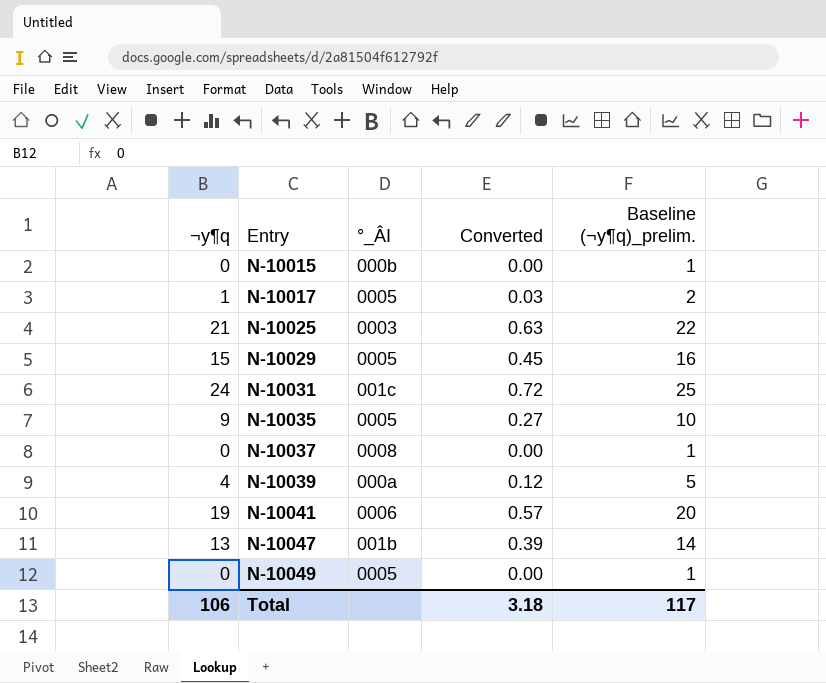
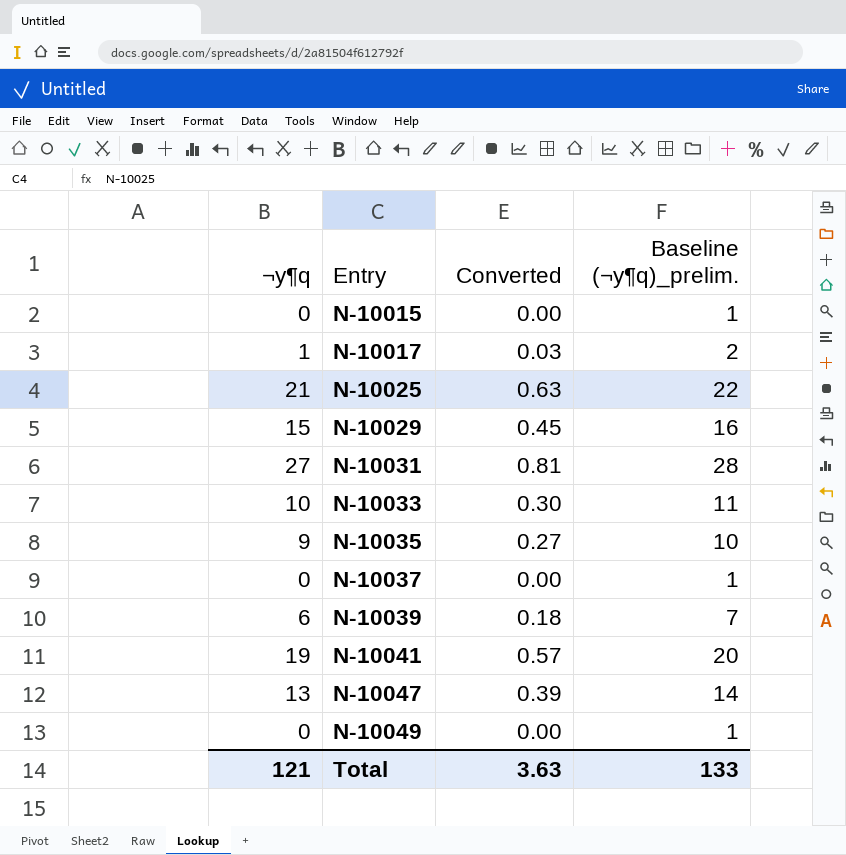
column °_ÂI | position: 3 -> none
N-10031 | ¬y¶q: 24 -> 27
N-10031 | Converted: 0.72 -> 0.81
N-10031 | Baseline (¬y¶q)_prelim.: 25 -> 28
row N-10033: none -> 10 | 0.30 | 11
N-10039 | ¬y¶q: 4 -> 6
N-10039 | Converted: 0.12 -> 0.18
N-10039 | Baseline (¬y¶q)_prelim.: 5 -> 7
Total | ¬y¶q: 106 -> 121
Total | Converted: 3.18 -> 3.63
Total | Baseline (¬y¶q)_prelim.: 117 -> 133

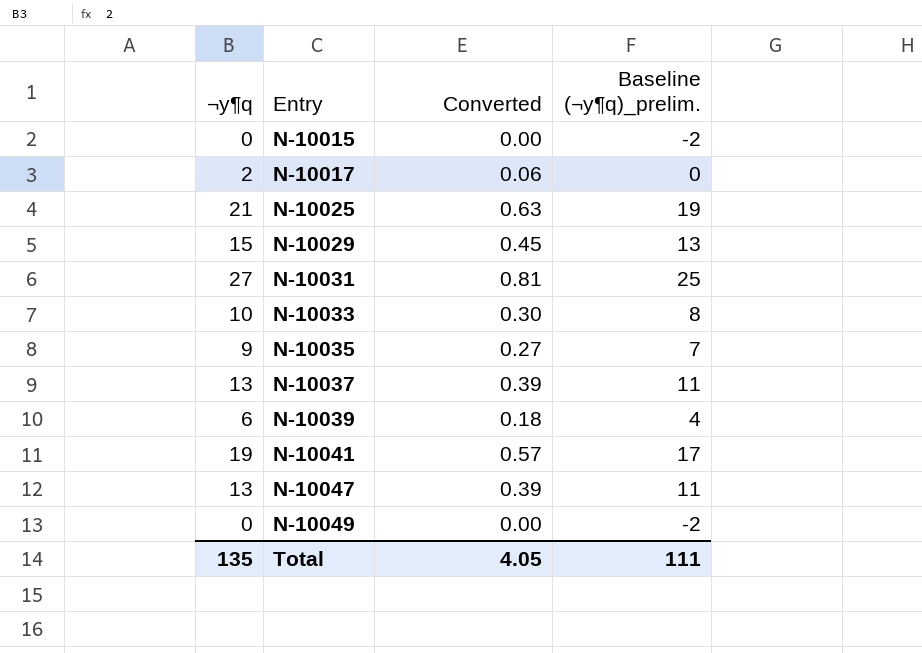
column Baseline (¬y¶q)_prelim. | formula: [¬y¶q] + 1 -> [¬y¶q] - 2
N-10017 | ¬y¶q: 1 -> 2
N-10017 | Converted: 0.03 -> 0.06
N-10037 | ¬y¶q: 0 -> 13
N-10037 | Converted: 0.00 -> 0.39
Total | ¬y¶q: 121 -> 135
Total | Converted: 3.63 -> 4.05
Total | Baseline (¬y¶q)_prelim.: 133 -> 111

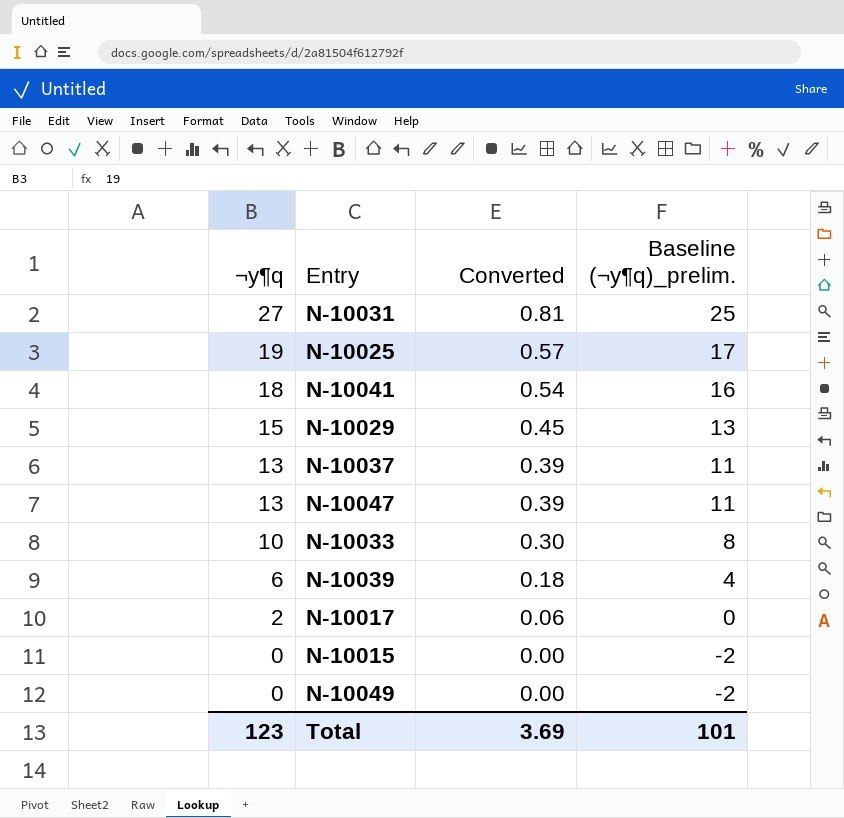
row order: Entry ascending -> ¬y¶q descending
row N-10035: 9 | 0.27 | 7 -> none
N-10025 | ¬y¶q: 21 -> 19
N-10025 | Converted: 0.63 -> 0.57
N-10025 | Baseline (¬y¶q)_prelim.: 19 -> 17
N-10041 | ¬y¶q: 19 -> 18
N-10041 | Converted: 0.57 -> 0.54
N-10041 | Baseline (¬y¶q)_prelim.: 17 -> 16
Total | ¬y¶q: 135 -> 123
Total | Converted: 4.05 -> 3.69
Total | Baseline (¬y¶q)_prelim.: 111 -> 101

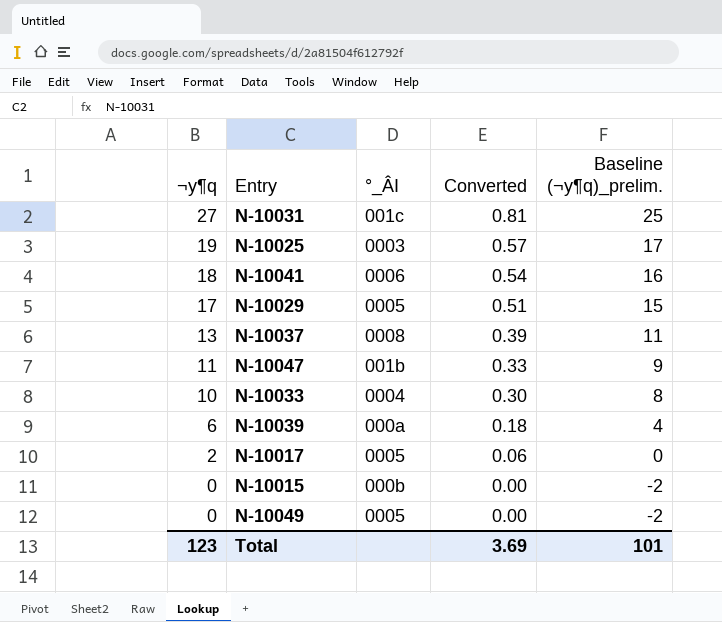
column °_ÂI | position: none -> 3
N-10029 | ¬y¶q: 15 -> 17
N-10029 | Converted: 0.45 -> 0.51
N-10029 | Baseline (¬y¶q)_prelim.: 13 -> 15
N-10047 | ¬y¶q: 13 -> 11
N-10047 | Converted: 0.39 -> 0.33
N-10047 | Baseline (¬y¶q)_prelim.: 11 -> 9

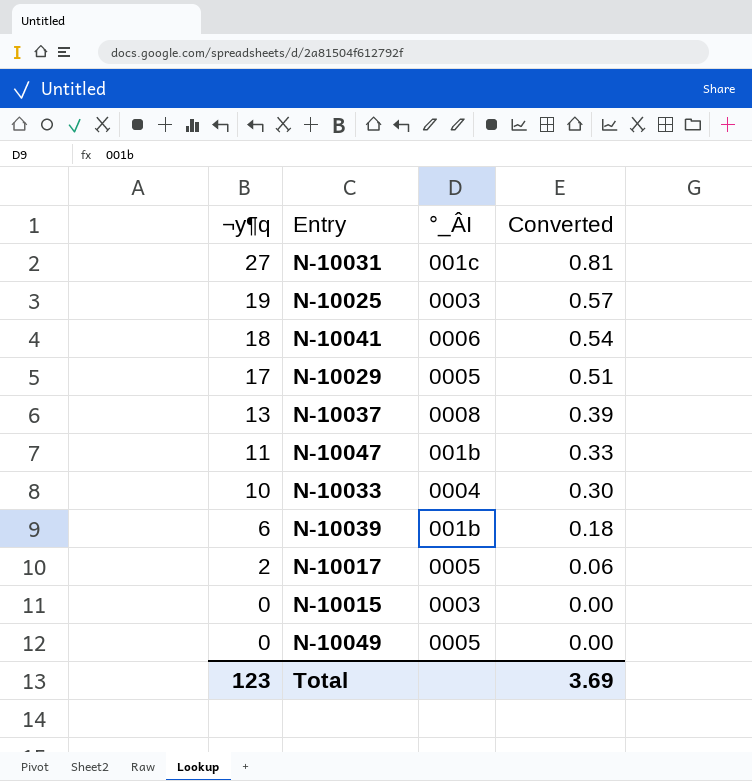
column Baseline (¬y¶q)_prelim. | formula: [¬y¶q] - 2 -> none
N-10039 | °_ÂI: 000a -> 001b
N-10015 | °_ÂI: 000b -> 0003

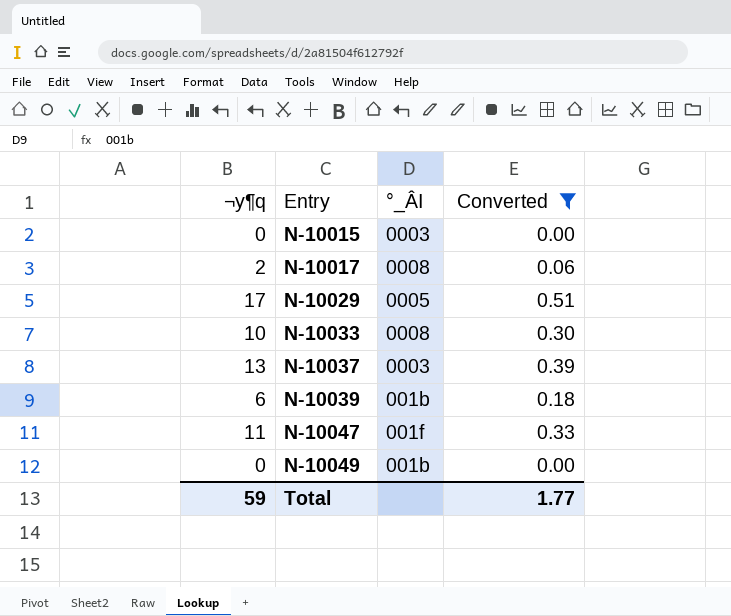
filter: none -> Converted <= 0.51
row order: ¬y¶q descending -> Entry ascending
N-10017 | °_ÂI: 0005 -> 0008
N-10033 | °_ÂI: 0004 -> 0008
N-10037 | °_ÂI: 0008 -> 0003
N-10047 | °_ÂI: 001b -> 001f
N-10049 | °_ÂI: 0005 -> 001b
Total | ¬y¶q: 123 -> 59
Total | Converted: 3.69 -> 1.77

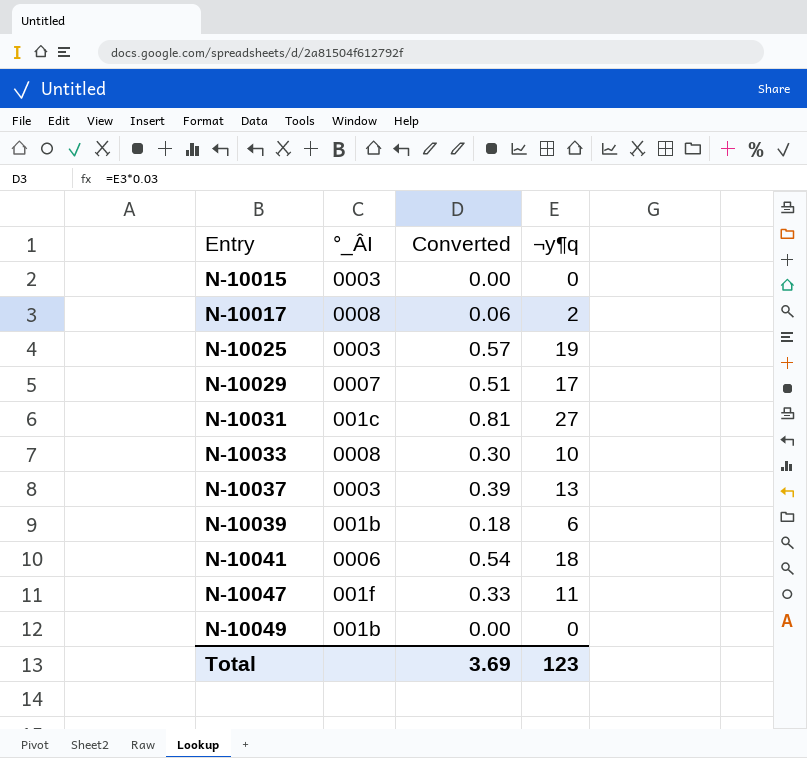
filter: Converted <= 0.51 -> none
column ¬y¶q | position: 1 -> 4
N-10029 | °_ÂI: 0005 -> 0007
Total | Converted: 1.77 -> 3.69
Total | ¬y¶q: 59 -> 123

